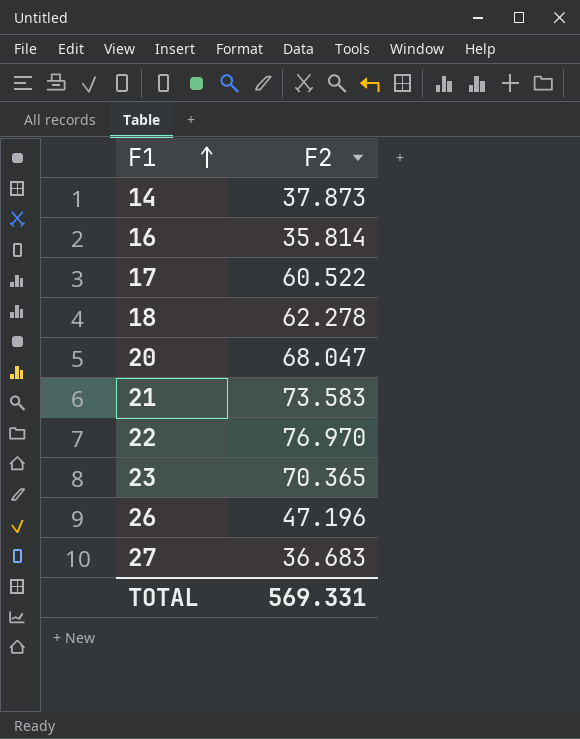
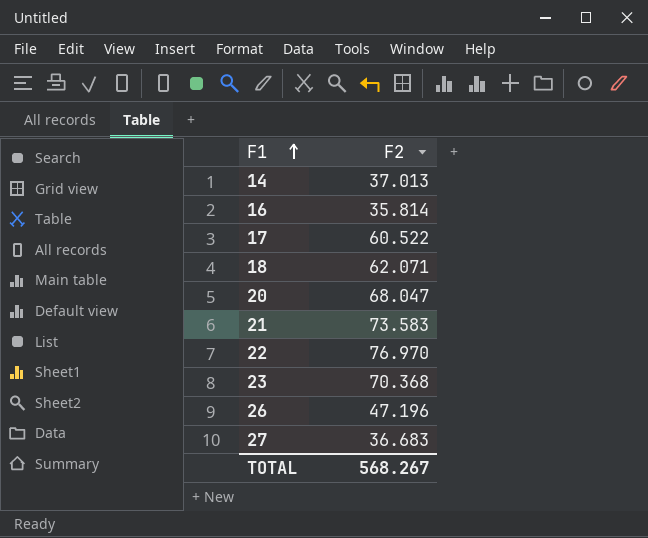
14 | F2: 37.873 -> 37.013
18 | F2: 62.278 -> 62.071
23 | F2: 70.365 -> 70.368
TOTAL | F2: 569.331 -> 568.267

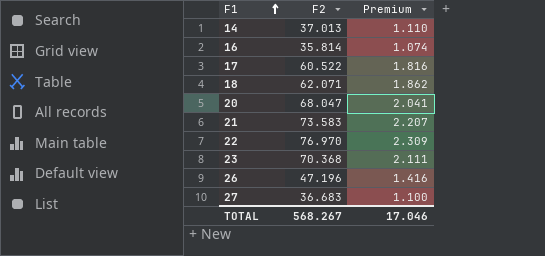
column Premium | formula: none -> [F2] * 0.03

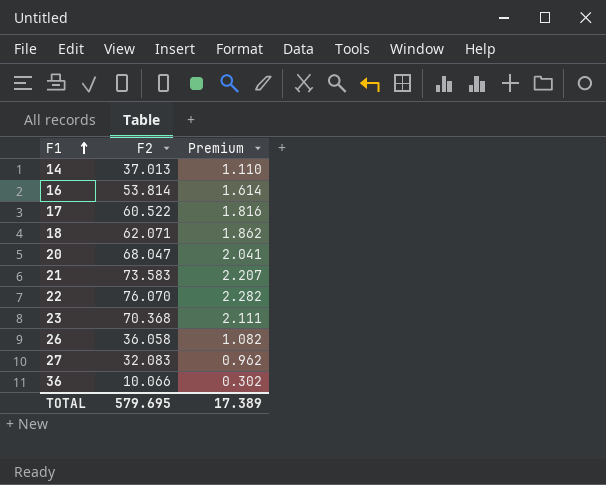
16 | F2: 35.814 -> 53.814
16 | Premium: 1.074 -> 1.614
22 | F2: 76.970 -> 76.070
22 | Premium: 2.309 -> 2.282
26 | F2: 47.196 -> 36.058
26 | Premium: 1.416 -> 1.082
27 | F2: 36.683 -> 32.083
27 | Premium: 1.100 -> 0.962
row 36: none -> 10.066 | 0.302
TOTAL | F2: 568.267 -> 579.695
TOTAL | Premium: 17.046 -> 17.389

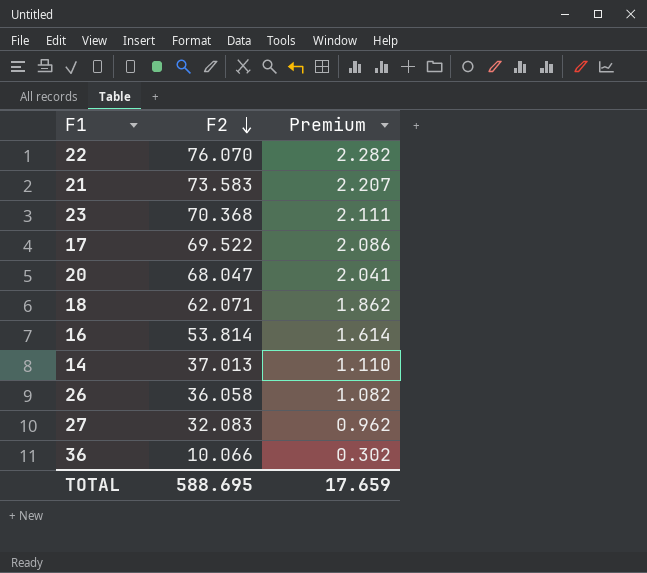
row order: F1 ascending -> F2 descending
17 | F2: 60.522 -> 69.522
17 | Premium: 1.816 -> 2.086
TOTAL | F2: 579.695 -> 588.695
TOTAL | Premium: 17.389 -> 17.659

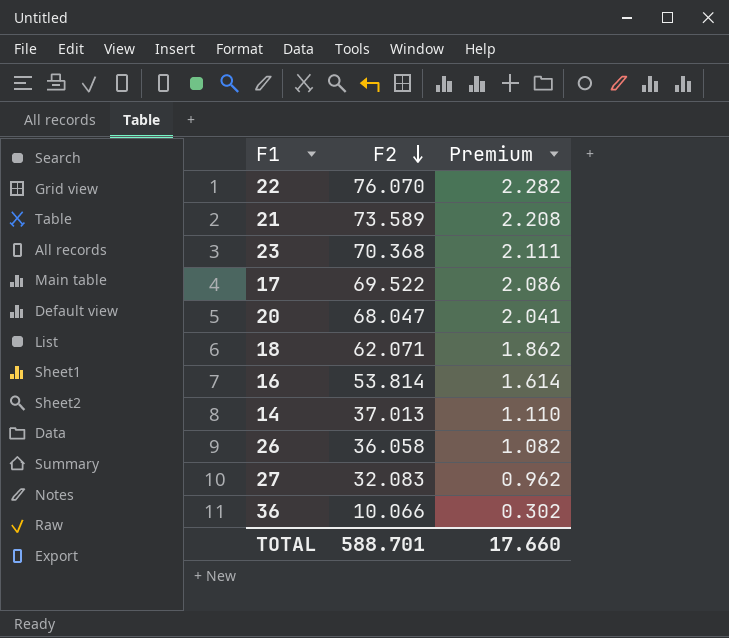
21 | F2: 73.583 -> 73.589
21 | Premium: 2.207 -> 2.208
TOTAL | F2: 588.695 -> 588.701
TOTAL | Premium: 17.659 -> 17.660

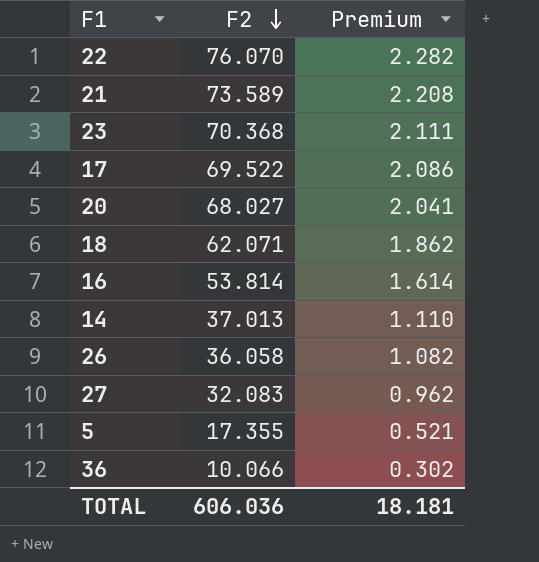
20 | F2: 68.047 -> 68.027
row 5: none -> 17.355 | 0.521
TOTAL | F2: 588.701 -> 606.036
TOTAL | Premium: 17.660 -> 18.181

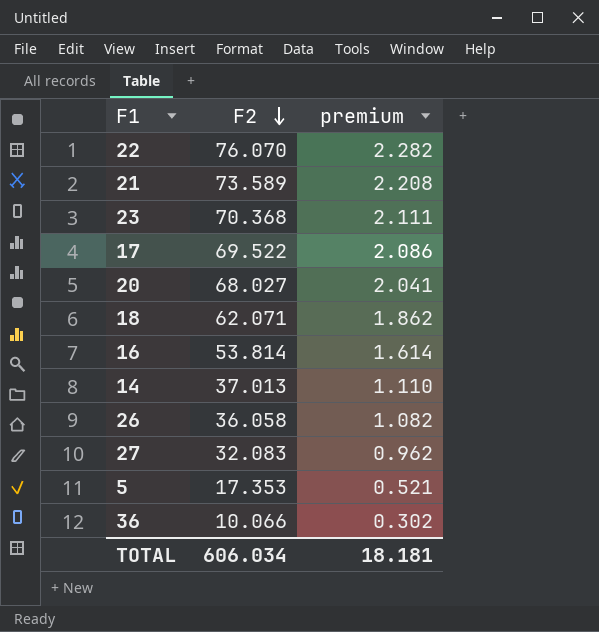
column name: Premium -> premium
5 | F2: 17.355 -> 17.353
TOTAL | F2: 606.036 -> 606.034

